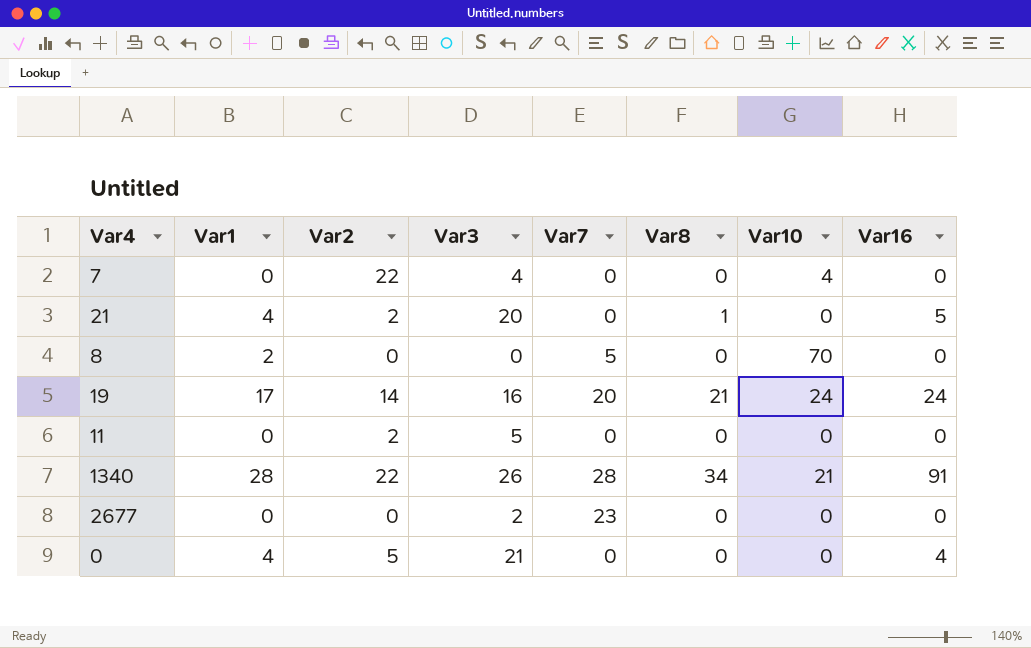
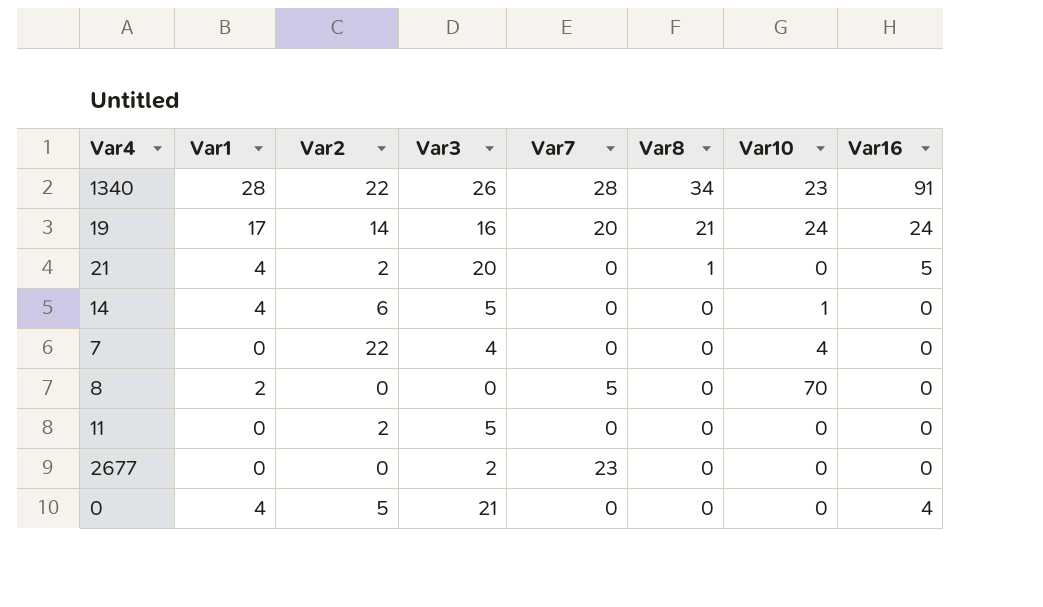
row order: none -> Var8 descending
1340 | Var10: 21 -> 23
row 14: none -> 4 | 6 | 5 | 0 | 0 | 1 | 0

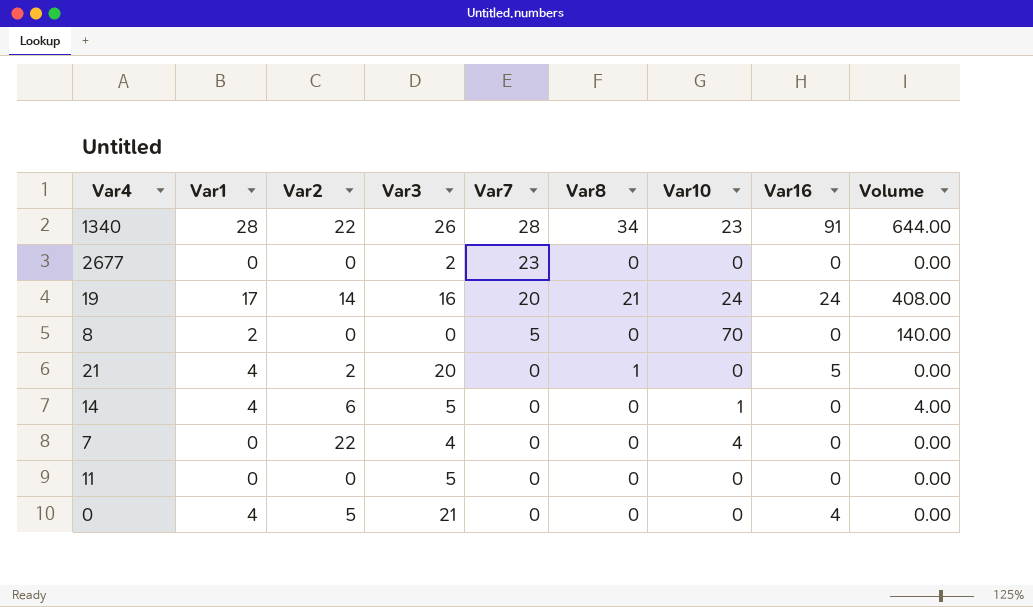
row order: Var8 descending -> Var7 descending
column Volume | formula: none -> [Var1] * [Var10]
11 | Var2: 2 -> 0

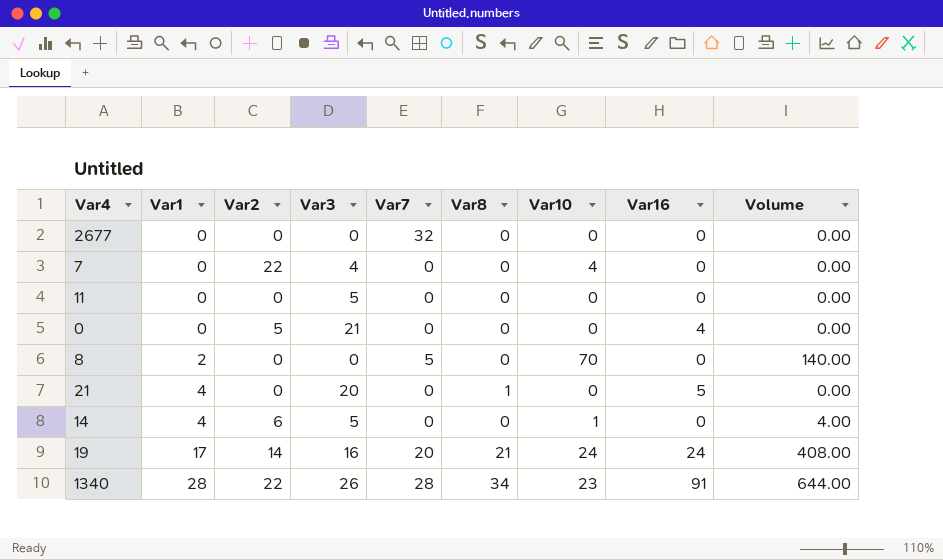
row order: Var7 descending -> Var1 ascending
2677 | Var3: 2 -> 0
2677 | Var7: 23 -> 32
0 | Var1: 4 -> 0
21 | Var2: 2 -> 0

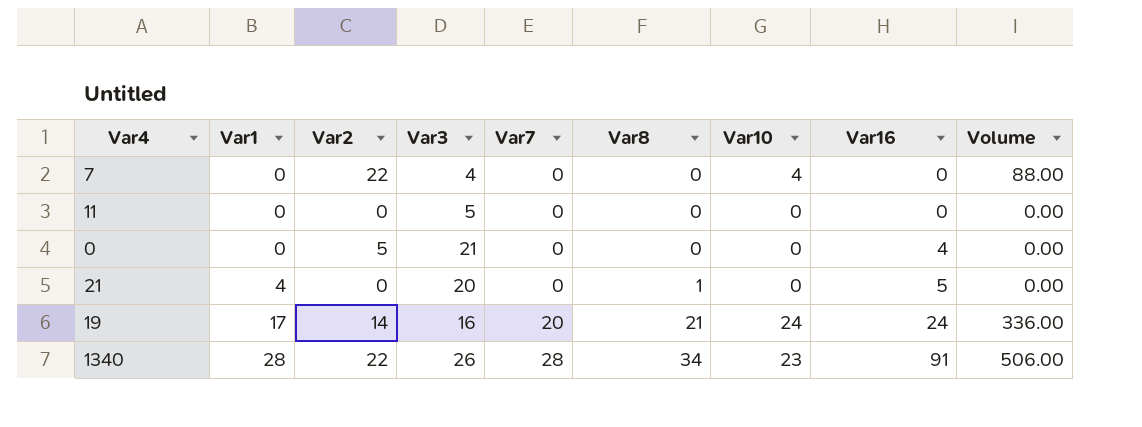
column Volume | formula: [Var1] * [Var10] -> [Var2] * [Var10]
row 2677: 0 | 0 | 0 | 32 | 0 | 0 | 0 | 0.00 -> none
row 8: 2 | 0 | 0 | 5 | 0 | 70 | 0 | 140.00 -> none
row 14: 4 | 6 | 5 | 0 | 0 | 1 | 0 | 4.00 -> none

